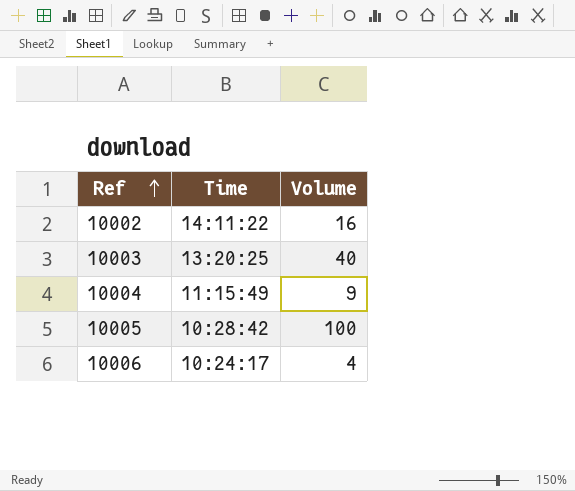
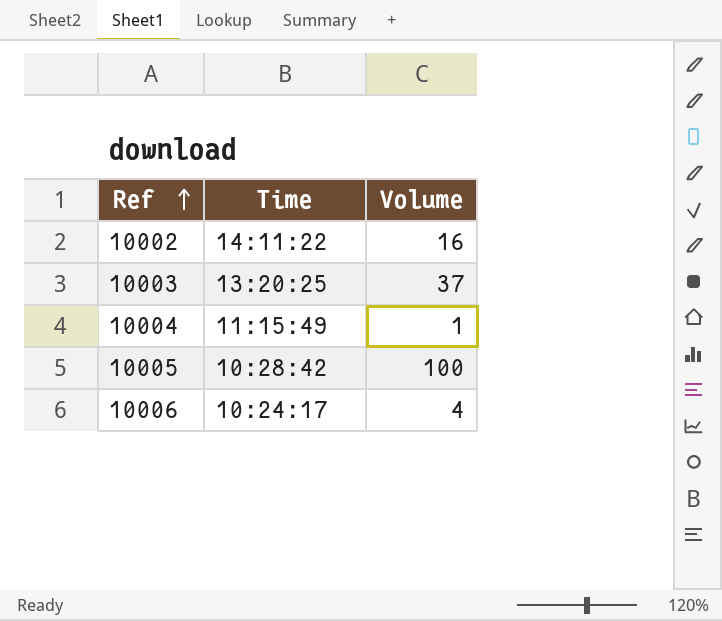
10003 | Volume: 40 -> 37
10004 | Volume: 9 -> 1

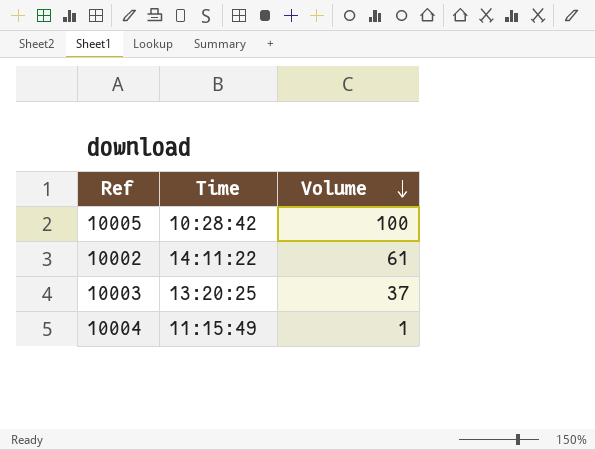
row order: Ref ascending -> Volume descending
row 10006: 10:24:17 | 4 -> none
10002 | Volume: 16 -> 61

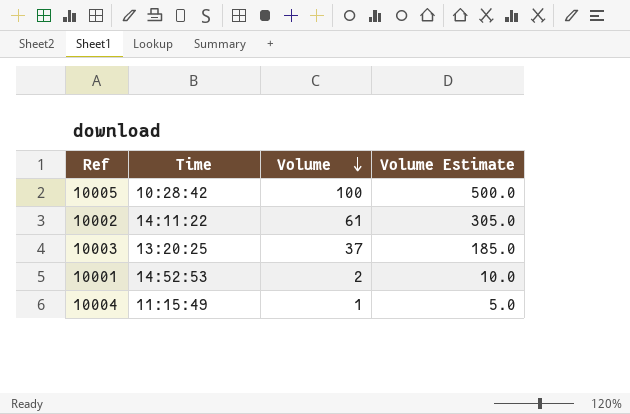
column Volume Estimate | formula: none -> [Volume] * 5
row 10001: none -> 14:52:53 | 2 | 10.0

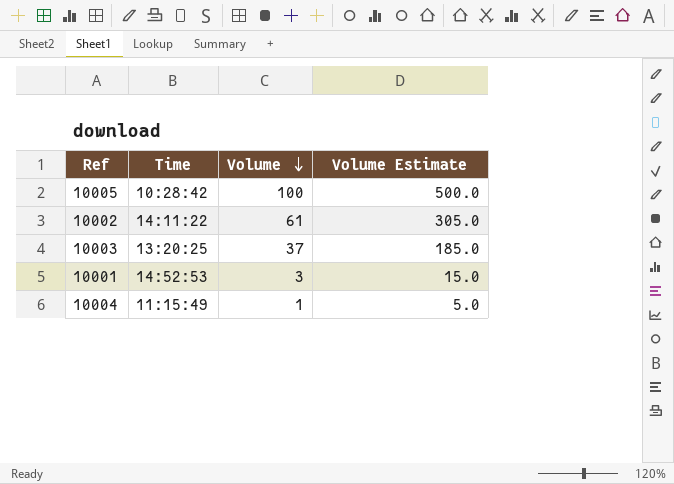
10001 | Volume: 2 -> 3
10001 | Volume Estimate: 10.0 -> 15.0

